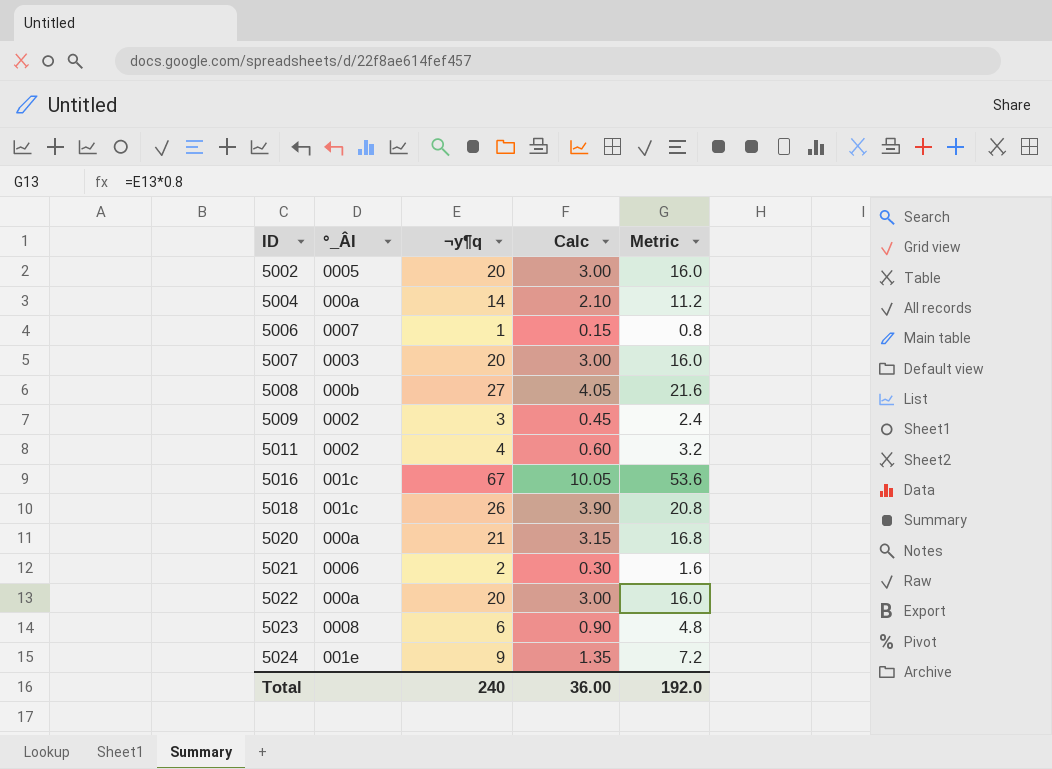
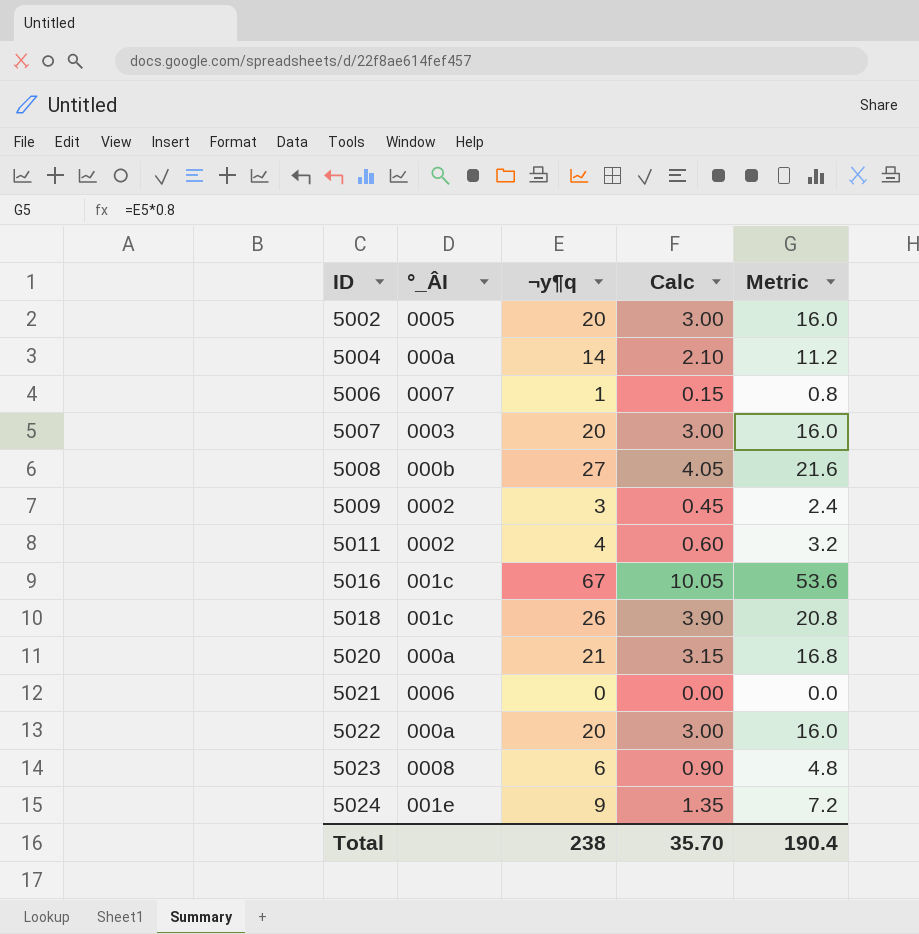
5021 | ¬y¶q: 2 -> 0
5021 | Calc: 0.30 -> 0.00
5021 | Metric: 1.6 -> 0.0
Total | ¬y¶q: 240 -> 238
Total | Calc: 36.00 -> 35.70
Total | Metric: 192.0 -> 190.4

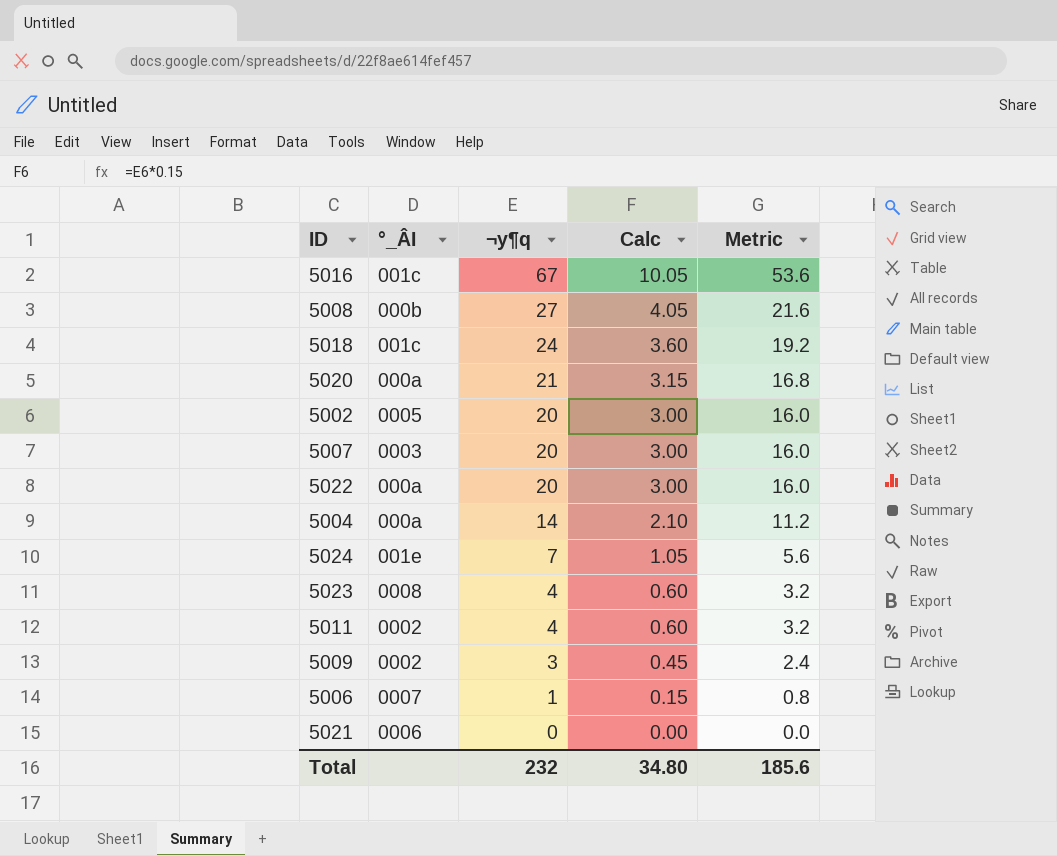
row order: ID ascending -> ¬y¶q descending
5018 | ¬y¶q: 26 -> 24
5018 | Calc: 3.90 -> 3.60
5018 | Metric: 20.8 -> 19.2
5024 | ¬y¶q: 9 -> 7
5024 | Calc: 1.35 -> 1.05
5024 | Metric: 7.2 -> 5.6
5023 | ¬y¶q: 6 -> 4
5023 | Calc: 0.90 -> 0.60
5023 | Metric: 4.8 -> 3.2
Total | ¬y¶q: 238 -> 232
Total | Calc: 35.70 -> 34.80
Total | Metric: 190.4 -> 185.6

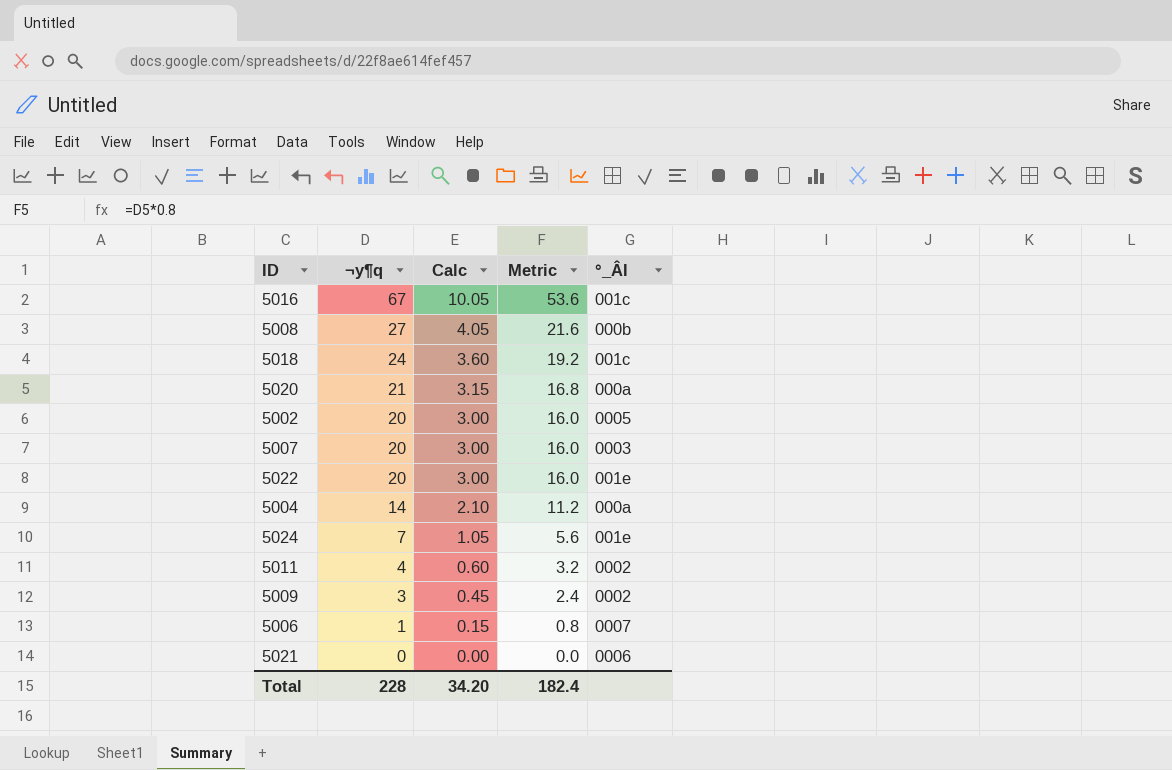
column °_ÂI | position: 2 -> 5
row 5023: 0008 | 4 | 0.60 | 3.2 -> none
5022 | °_ÂI: 000a -> 001e
Total | ¬y¶q: 232 -> 228
Total | Calc: 34.80 -> 34.20
Total | Metric: 185.6 -> 182.4

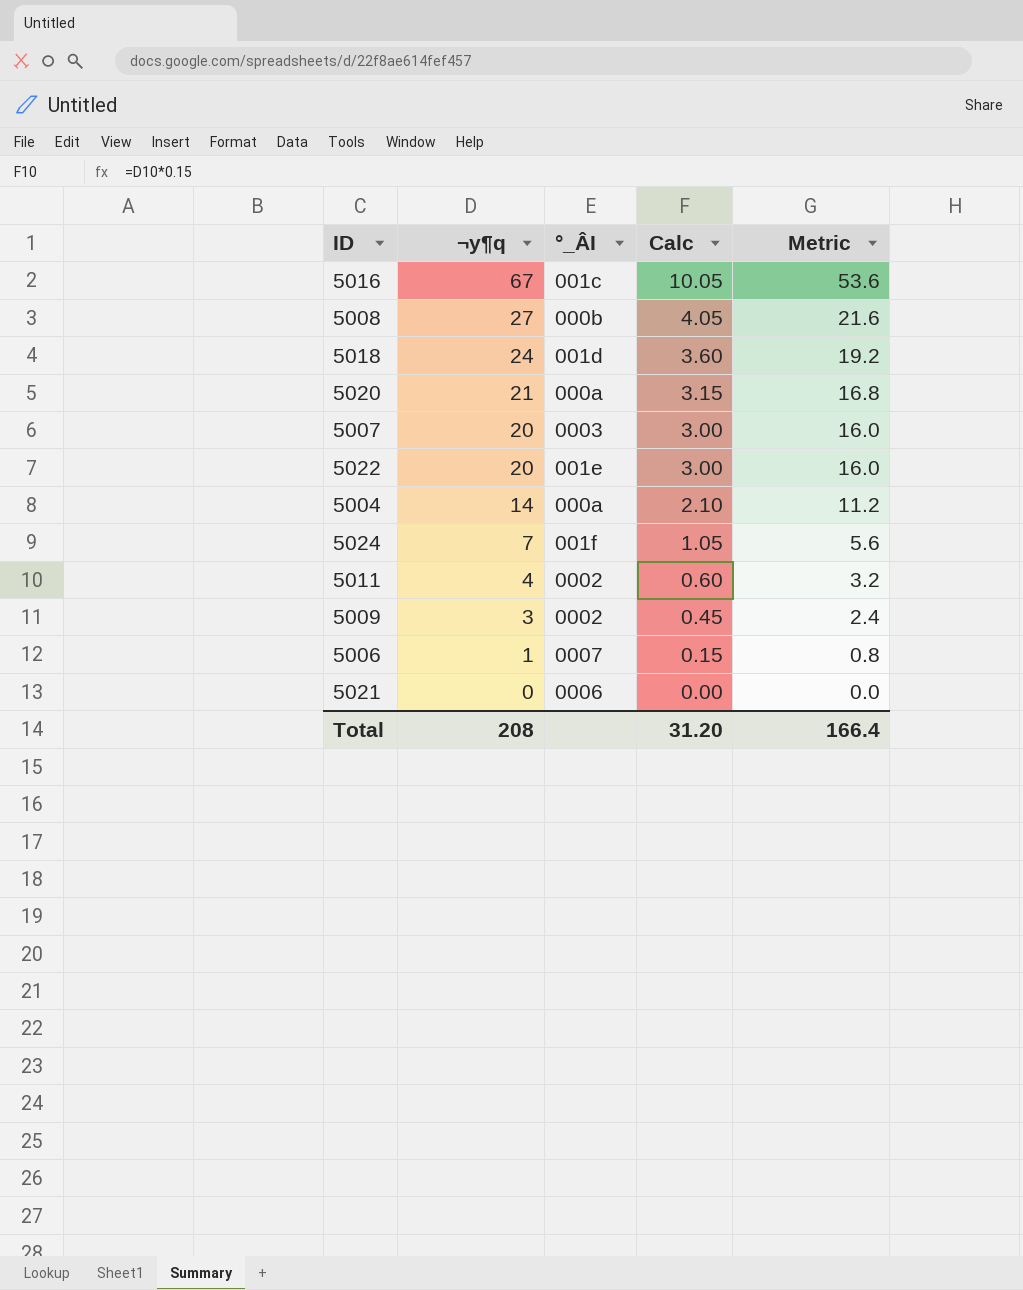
column °_ÂI | position: 5 -> 3
row 5002: 20 | 3.00 | 16.0 | 0005 -> none
5018 | °_ÂI: 001c -> 001d
5024 | °_ÂI: 001e -> 001f
Total | ¬y¶q: 228 -> 208
Total | Calc: 34.20 -> 31.20
Total | Metric: 182.4 -> 166.4

